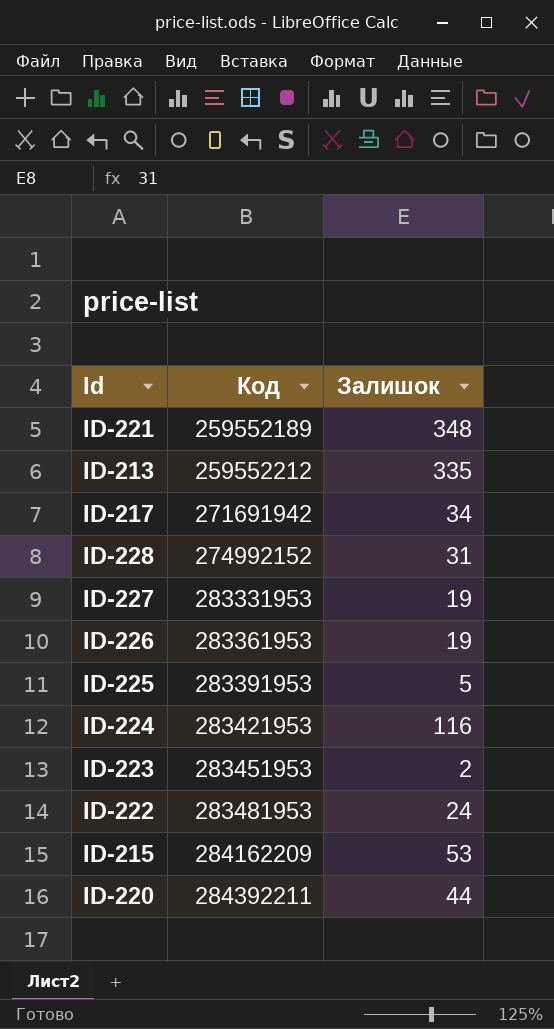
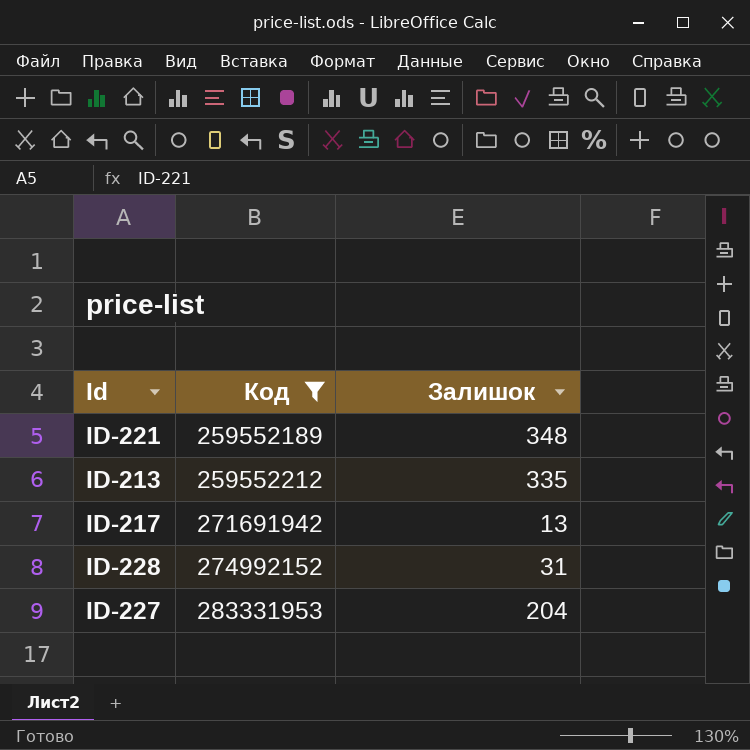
filter: none -> Код <= 283331953
ID-217 | Залишок: 34 -> 13
ID-227 | Залишок: 19 -> 204

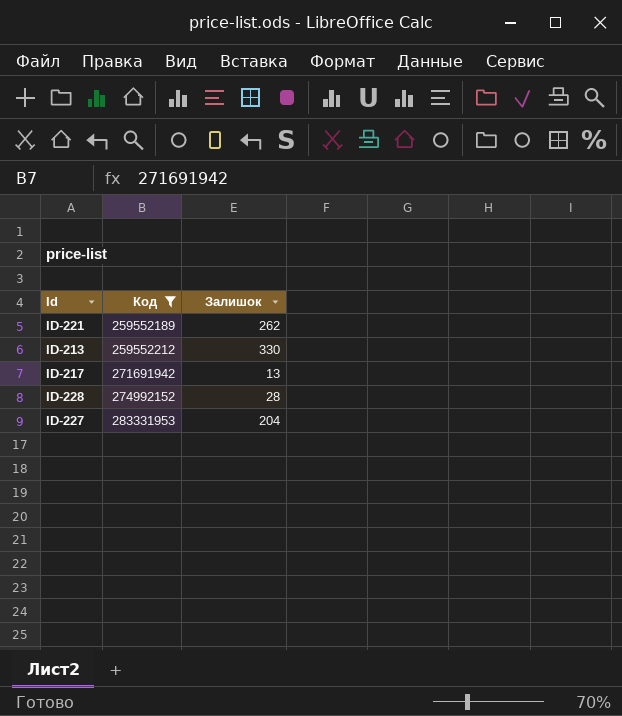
ID-221 | Залишок: 348 -> 262
ID-213 | Залишок: 335 -> 330
ID-228 | Залишок: 31 -> 28

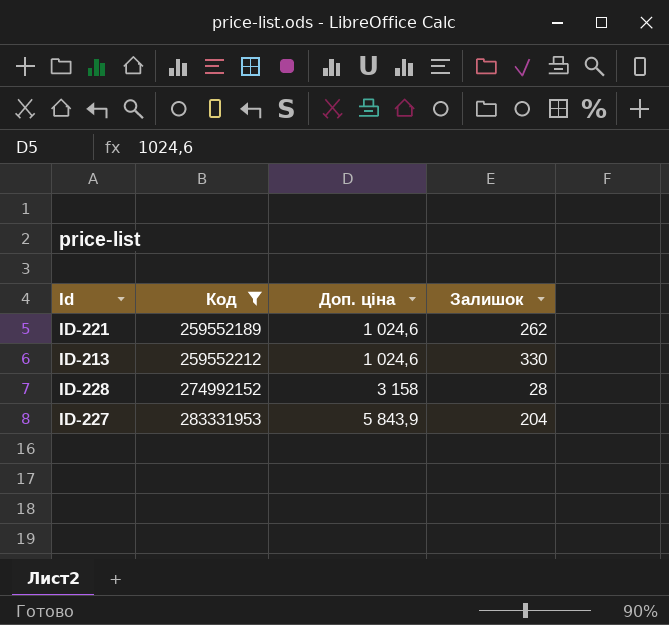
column Доп. ціна | position: none -> 3
row ID-217: 271691942 | 13 -> none

